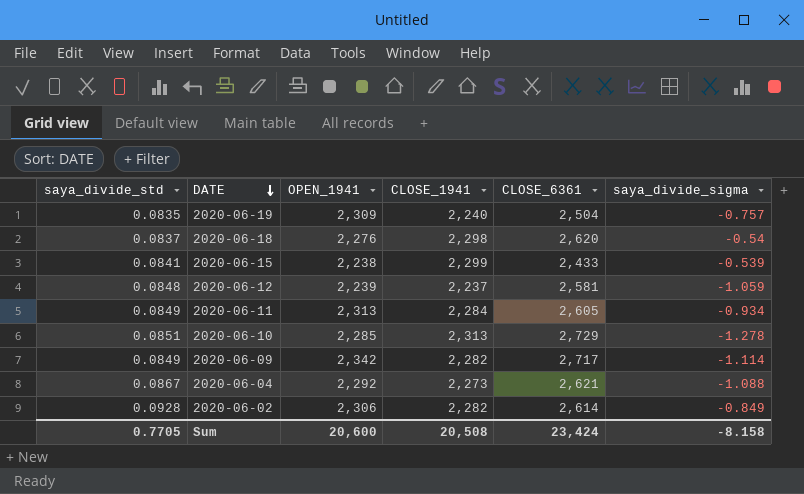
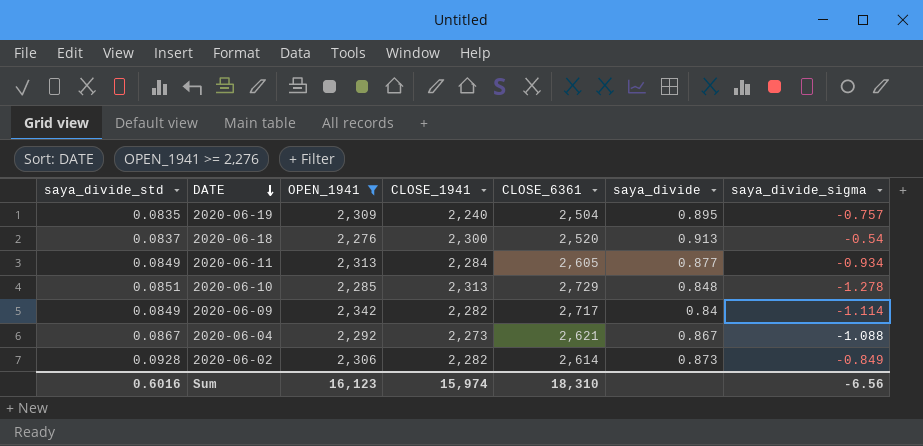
filter: none -> OPEN_1941 >= 2,276
column saya_divide | formula: none -> [CLOSE_1941] / [CLOSE_6361]
2020-06-18 | CLOSE_1941: 2,298 -> 2,300
2020-06-18 | CLOSE_6361: 2,620 -> 2,520
Sum | saya_divide_std: 0.7705 -> 0.6016
Sum | OPEN_1941: 20,600 -> 16,123
Sum | CLOSE_1941: 20,508 -> 15,974
Sum | CLOSE_6361: 23,424 -> 18,310
Sum | saya_divide_sigma: -8.158 -> -6.56

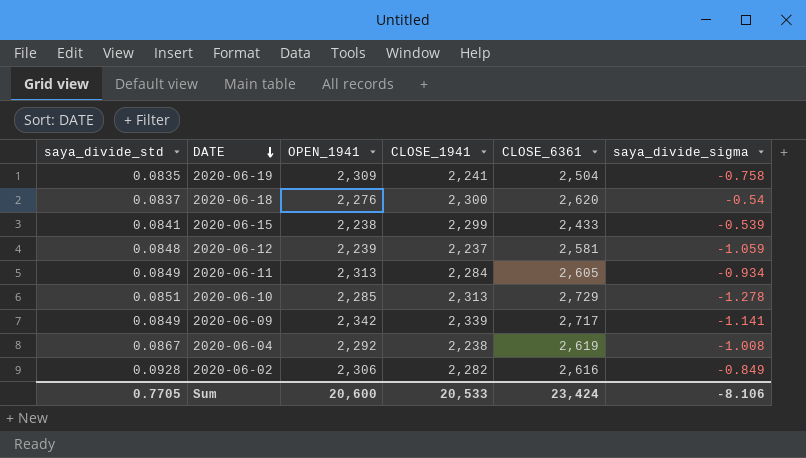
filter: OPEN_1941 >= 2,276 -> none
column saya_divide | formula: [CLOSE_1941] / [CLOSE_6361] -> none
2020-06-19 | CLOSE_1941: 2,240 -> 2,241
2020-06-19 | saya_divide_sigma: -0.757 -> -0.758
2020-06-18 | CLOSE_6361: 2,520 -> 2,620
2020-06-09 | CLOSE_1941: 2,282 -> 2,339
2020-06-09 | saya_divide_sigma: -1.114 -> -1.141
2020-06-04 | CLOSE_1941: 2,273 -> 2,238
2020-06-04 | CLOSE_6361: 2,621 -> 2,619
2020-06-04 | saya_divide_sigma: -1.088 -> -1.008
2020-06-02 | CLOSE_6361: 2,614 -> 2,616
Sum | saya_divide_std: 0.6016 -> 0.7705
Sum | OPEN_1941: 16,123 -> 20,600
Sum | CLOSE_1941: 15,974 -> 20,533
Sum | CLOSE_6361: 18,310 -> 23,424
Sum | saya_divide_sigma: -6.56 -> -8.106

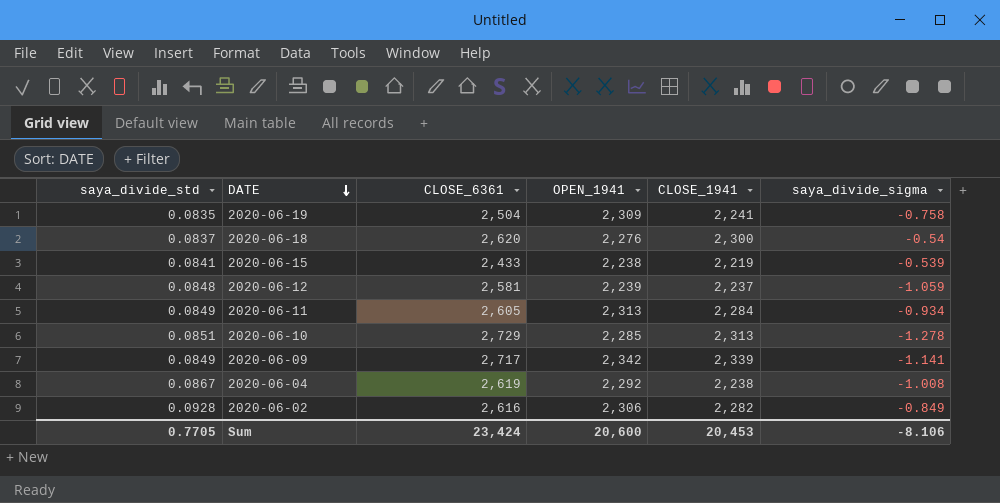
column CLOSE_6361 | position: 5 -> 3
2020-06-15 | CLOSE_1941: 2,299 -> 2,219
Sum | CLOSE_1941: 20,533 -> 20,453

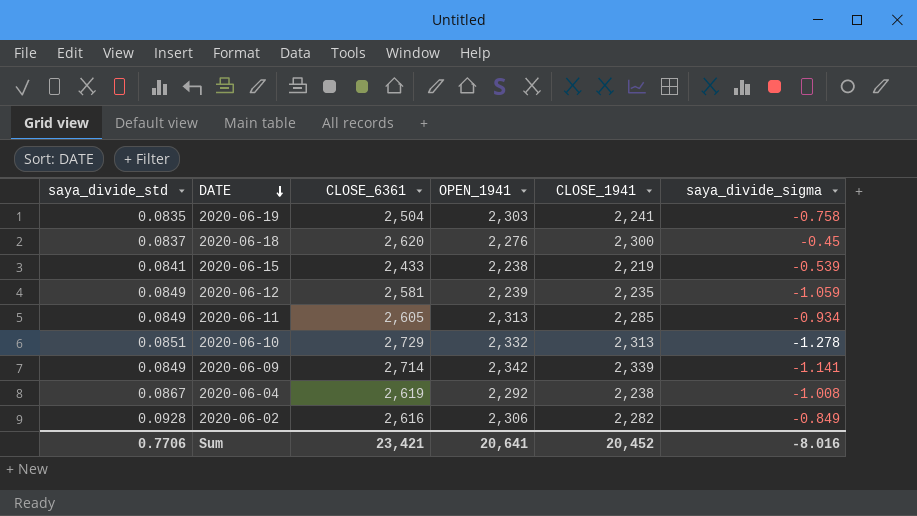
2020-06-19 | OPEN_1941: 2,309 -> 2,303
2020-06-18 | saya_divide_sigma: -0.54 -> -0.45
2020-06-12 | saya_divide_std: 0.0848 -> 0.0849
2020-06-12 | CLOSE_1941: 2,237 -> 2,235
2020-06-11 | CLOSE_1941: 2,284 -> 2,285
2020-06-10 | OPEN_1941: 2,285 -> 2,332
2020-06-09 | CLOSE_6361: 2,717 -> 2,714
Sum | saya_divide_std: 0.7705 -> 0.7706
Sum | CLOSE_6361: 23,424 -> 23,421
Sum | OPEN_1941: 20,600 -> 20,641
Sum | CLOSE_1941: 20,453 -> 20,452
Sum | saya_divide_sigma: -8.106 -> -8.016

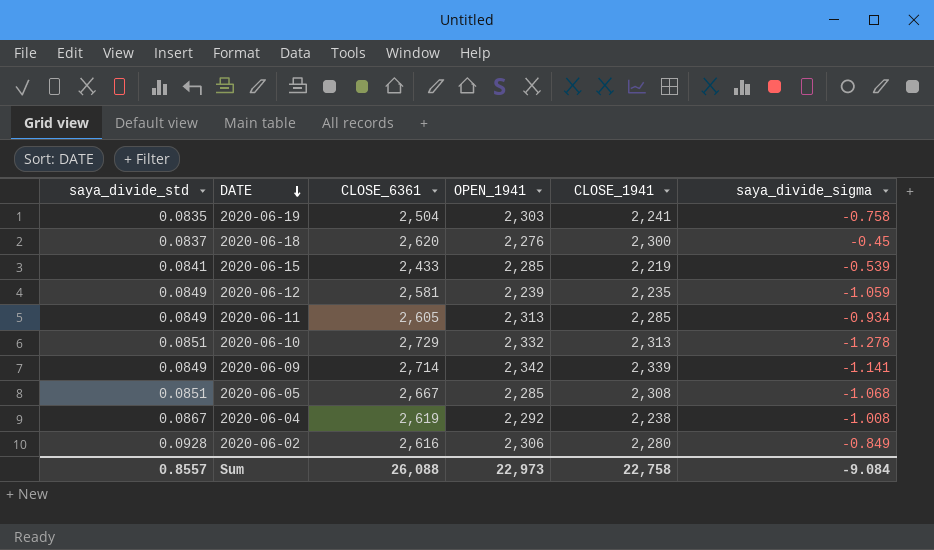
2020-06-15 | OPEN_1941: 2,238 -> 2,285
row 2020-06-05: none -> 0.0851 | 2,667 | 2,285 | 2,308 | -1.068
2020-06-02 | CLOSE_1941: 2,282 -> 2,280
Sum | saya_divide_std: 0.7706 -> 0.8557
Sum | CLOSE_6361: 23,421 -> 26,088
Sum | OPEN_1941: 20,641 -> 22,973
Sum | CLOSE_1941: 20,452 -> 22,758
Sum | saya_divide_sigma: -8.016 -> -9.084

